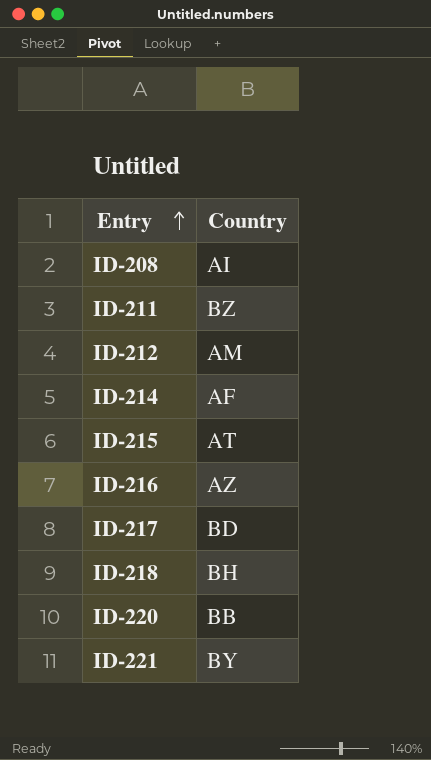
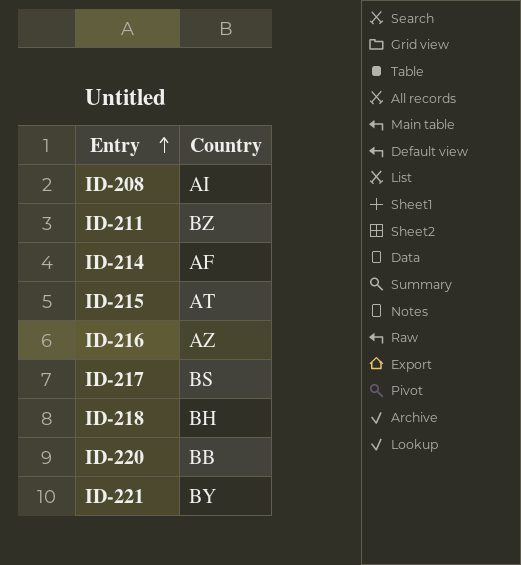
row ID-212: AM -> none
ID-217 | Country: BD -> BS

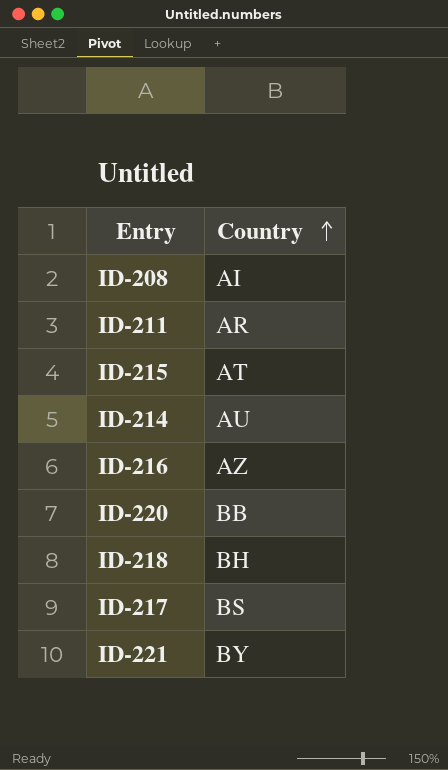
row order: Entry ascending -> Country ascending
ID-211 | Country: BZ -> AR
ID-214 | Country: AF -> AU

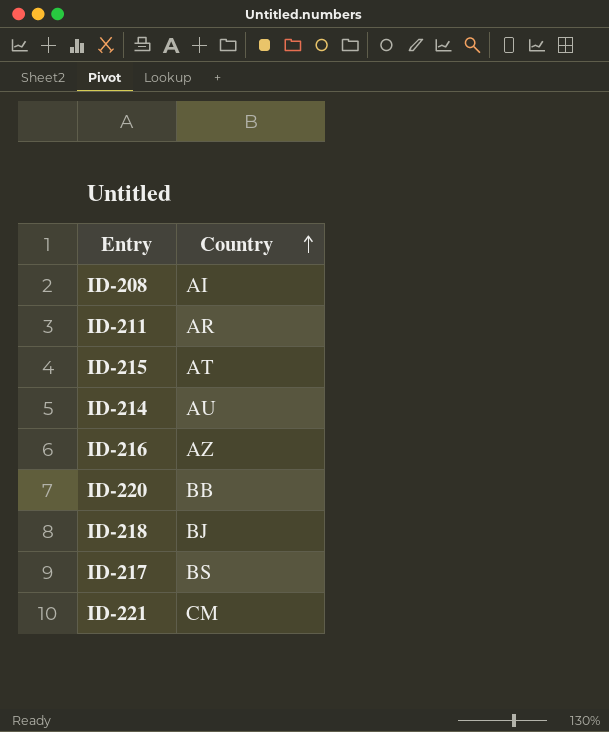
ID-218 | Country: BH -> BJ
ID-221 | Country: BY -> CM

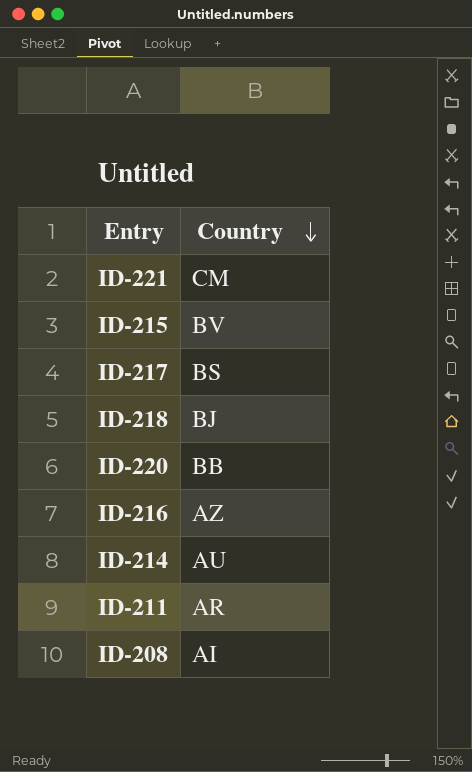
row order: Country ascending -> Country descending
ID-215 | Country: AT -> BV

